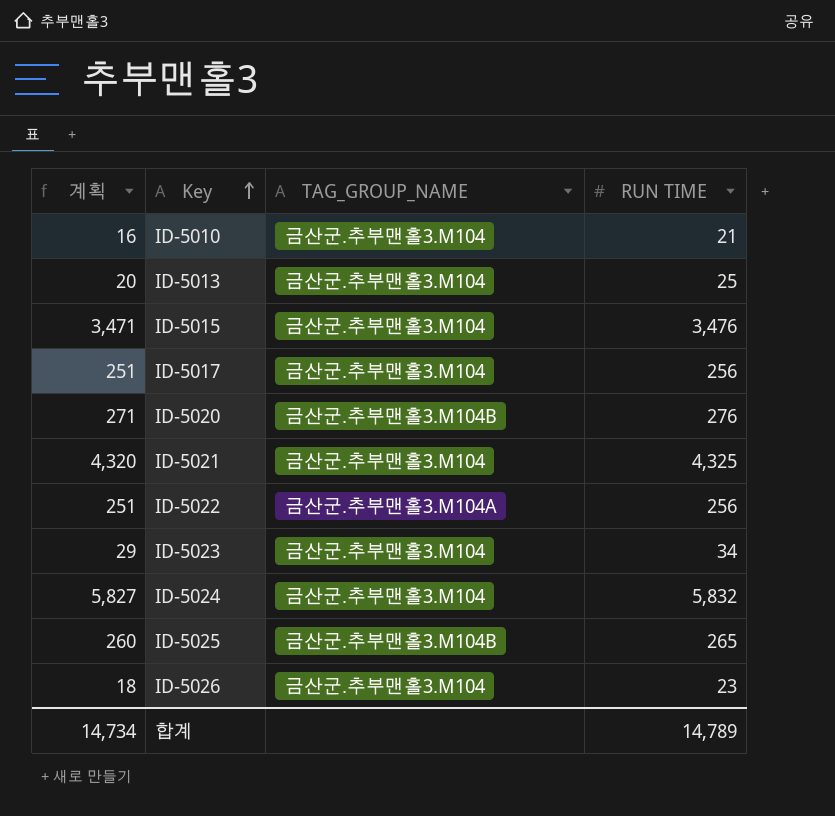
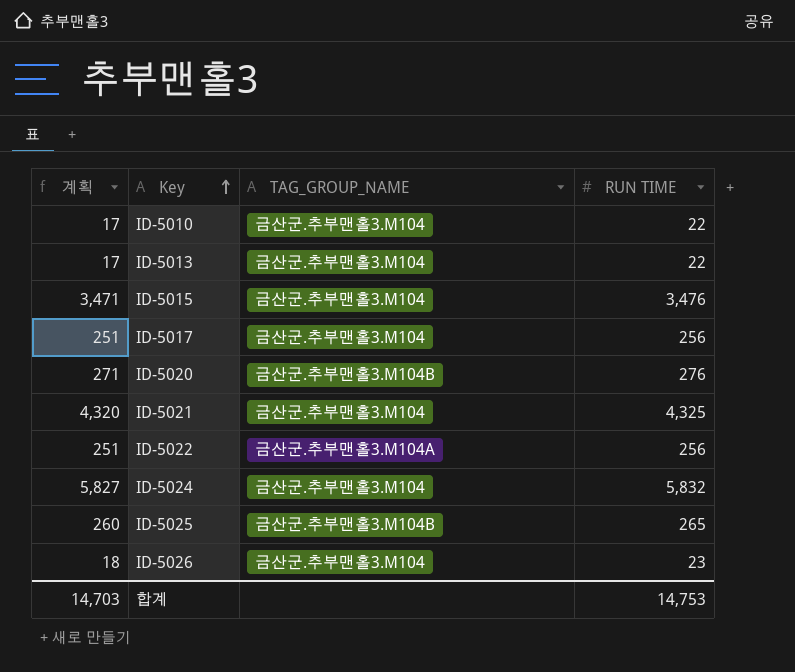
row ID-5023: 29 | 금산군.추부맨홀3.M104 | 34 -> none
ID-5010 | 계획: 16 -> 17
ID-5010 | RUN TIME: 21 -> 22
ID-5013 | 계획: 20 -> 17
ID-5013 | RUN TIME: 25 -> 22
합계 | 계획: 14,734 -> 14,703
합계 | RUN TIME: 14,789 -> 14,753

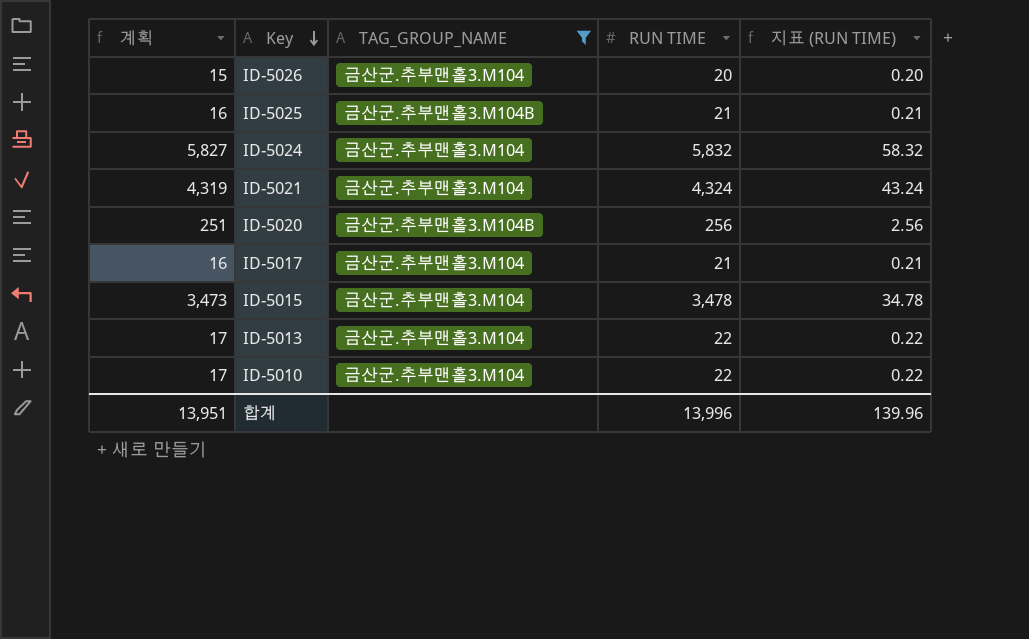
filter: none -> TAG_GROUP_NAME != 금산군.추부맨홀3.M104A
row order: Key ascending -> Key descending
column 지표 (RUN TIME) | formula: none -> [RUN TIME] * 0.01
ID-5026 | 계획: 18 -> 15
ID-5026 | RUN TIME: 23 -> 20
ID-5025 | 계획: 260 -> 16
ID-5025 | RUN TIME: 265 -> 21
ID-5021 | 계획: 4,320 -> 4,319
ID-5021 | RUN TIME: 4,325 -> 4,324
ID-5020 | 계획: 271 -> 251
ID-5020 | RUN TIME: 276 -> 256
ID-5017 | 계획: 251 -> 16
ID-5017 | RUN TIME: 256 -> 21
ID-5015 | 계획: 3,471 -> 3,473
ID-5015 | RUN TIME: 3,476 -> 3,478
합계 | 계획: 14,703 -> 13,951
합계 | RUN TIME: 14,753 -> 13,996

